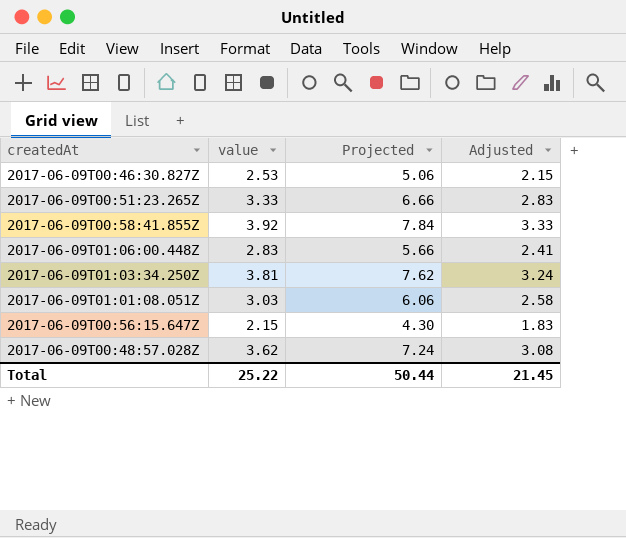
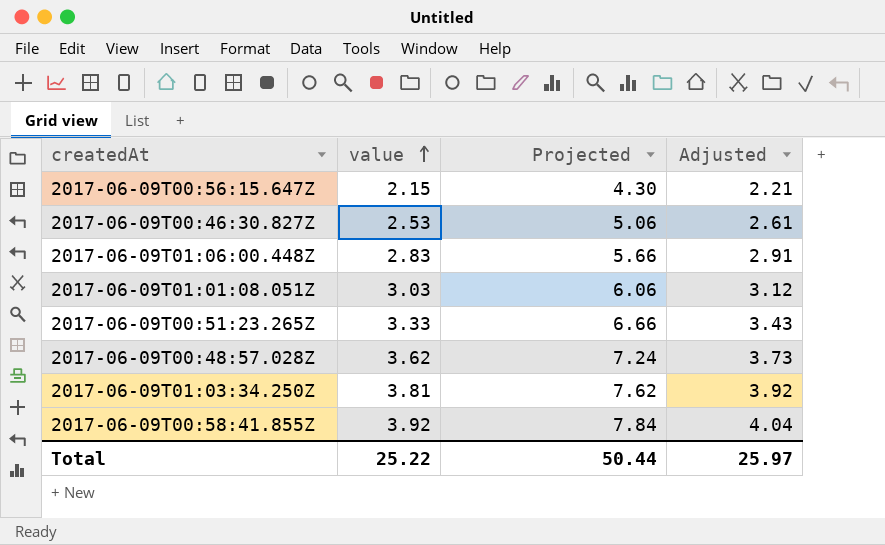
row order: none -> value ascending
column Adjusted | formula: [value] * 0.85 -> [value] * 1.03
Total | Adjusted: 21.45 -> 25.97

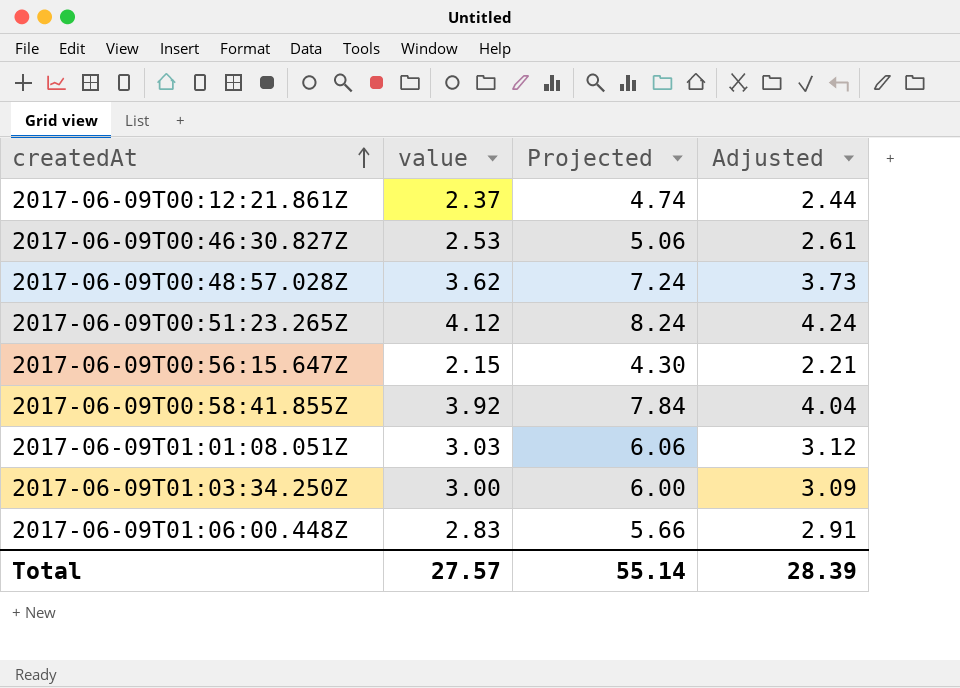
row order: value ascending -> createdAt ascending
row 2017-06-09T00:12:21.861Z: none -> 2.37 | 4.74 | 2.44
2017-06-09T00:51:23.265Z | value: 3.33 -> 4.12
2017-06-09T00:51:23.265Z | Projected: 6.66 -> 8.24
2017-06-09T00:51:23.265Z | Adjusted: 3.43 -> 4.24
2017-06-09T01:03:34.250Z | value: 3.81 -> 3.00
2017-06-09T01:03:34.250Z | Projected: 7.62 -> 6.00
2017-06-09T01:03:34.250Z | Adjusted: 3.92 -> 3.09
Total | value: 25.22 -> 27.57
Total | Projected: 50.44 -> 55.14
Total | Adjusted: 25.97 -> 28.39

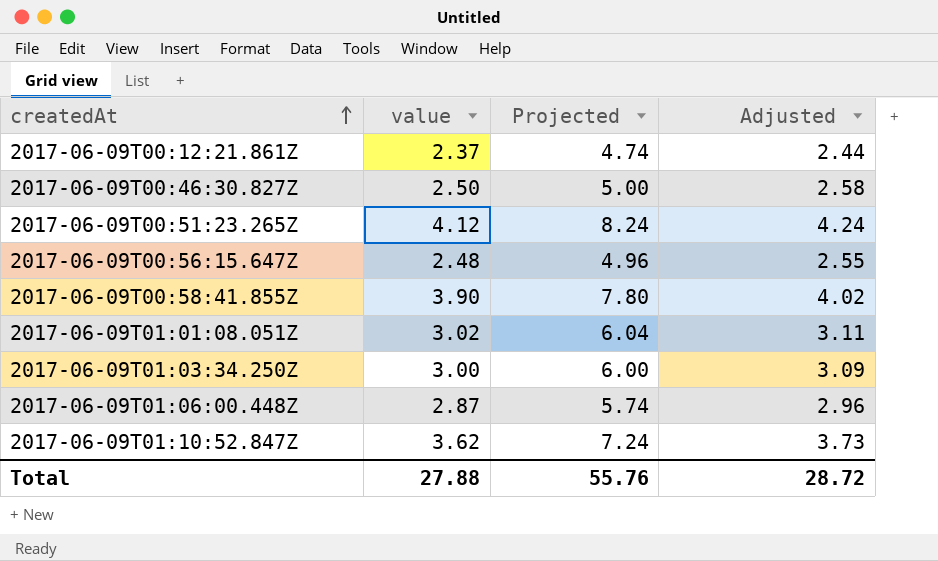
row 2017-06-09T00:48:57.028Z: 3.62 | 7.24 | 3.73 -> none
2017-06-09T00:46:30.827Z | value: 2.53 -> 2.50
2017-06-09T00:46:30.827Z | Projected: 5.06 -> 5.00
2017-06-09T00:46:30.827Z | Adjusted: 2.61 -> 2.58
2017-06-09T00:56:15.647Z | value: 2.15 -> 2.48
2017-06-09T00:56:15.647Z | Projected: 4.30 -> 4.96
2017-06-09T00:56:15.647Z | Adjusted: 2.21 -> 2.55
2017-06-09T00:58:41.855Z | value: 3.92 -> 3.90
2017-06-09T00:58:41.855Z | Projected: 7.84 -> 7.80
2017-06-09T00:58:41.855Z | Adjusted: 4.04 -> 4.02
2017-06-09T01:01:08.051Z | value: 3.03 -> 3.02
2017-06-09T01:01:08.051Z | Projected: 6.06 -> 6.04
2017-06-09T01:01:08.051Z | Adjusted: 3.12 -> 3.11
2017-06-09T01:06:00.448Z | value: 2.83 -> 2.87
2017-06-09T01:06:00.448Z | Projected: 5.66 -> 5.74
2017-06-09T01:06:00.448Z | Adjusted: 2.91 -> 2.96
row 2017-06-09T01:10:52.847Z: none -> 3.62 | 7.24 | 3.73
Total | value: 27.57 -> 27.88
Total | Projected: 55.14 -> 55.76
Total | Adjusted: 28.39 -> 28.72

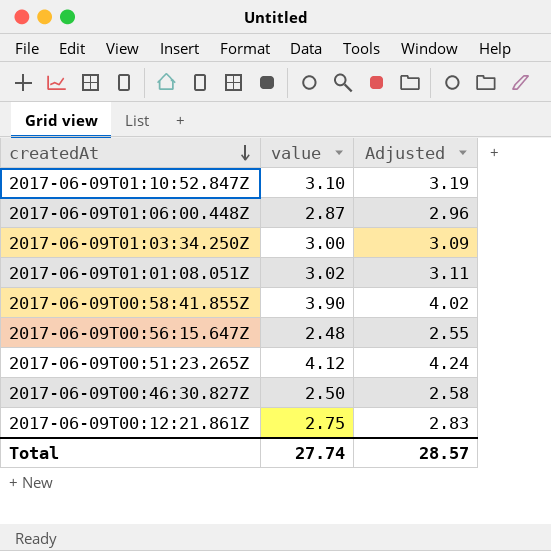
row order: createdAt ascending -> createdAt descending
column Projected | formula: [value] * 2 -> none
2017-06-09T01:10:52.847Z | value: 3.62 -> 3.10
2017-06-09T01:10:52.847Z | Adjusted: 3.73 -> 3.19
2017-06-09T00:12:21.861Z | value: 2.37 -> 2.75
2017-06-09T00:12:21.861Z | Adjusted: 2.44 -> 2.83
Total | value: 27.88 -> 27.74
Total | Adjusted: 28.72 -> 28.57

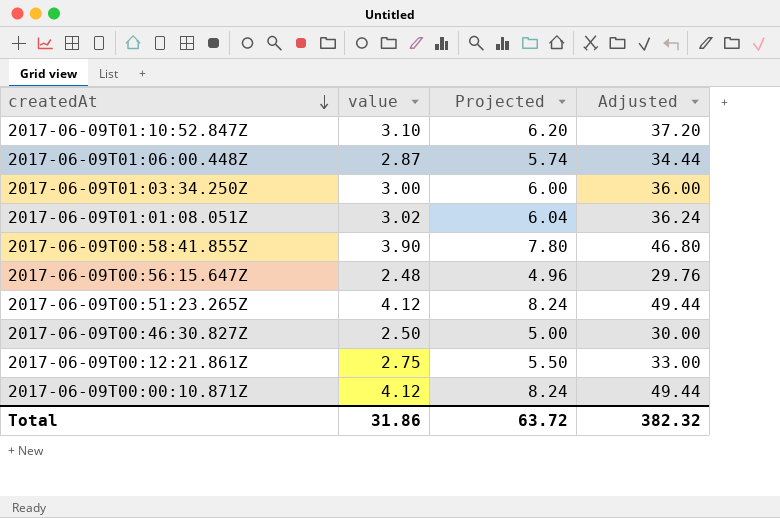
column Projected | formula: none -> [value] * 2
column Adjusted | formula: [value] * 1.03 -> [value] * 12
row 2017-06-09T00:00:10.871Z: none -> 4.12 | 8.24 | 49.44
Total | value: 27.74 -> 31.86
Total | Adjusted: 28.57 -> 382.32

